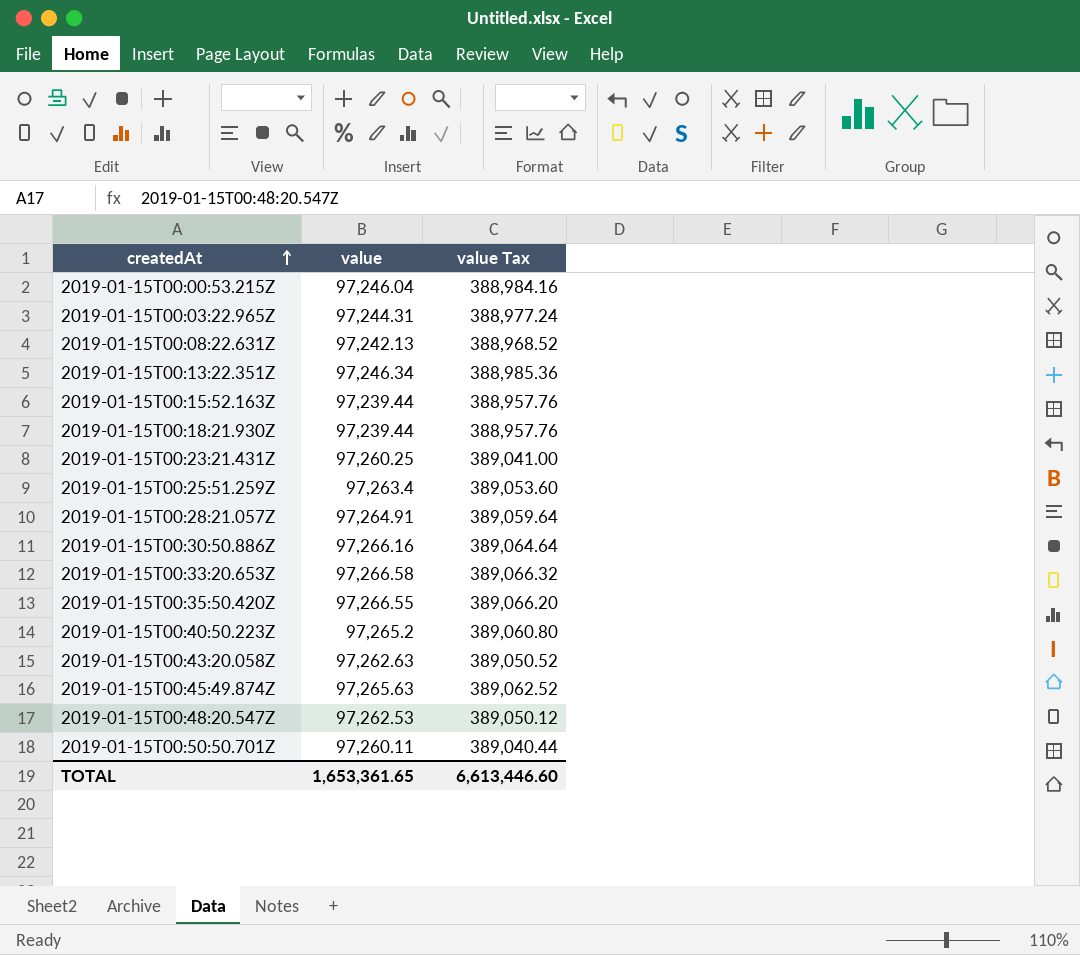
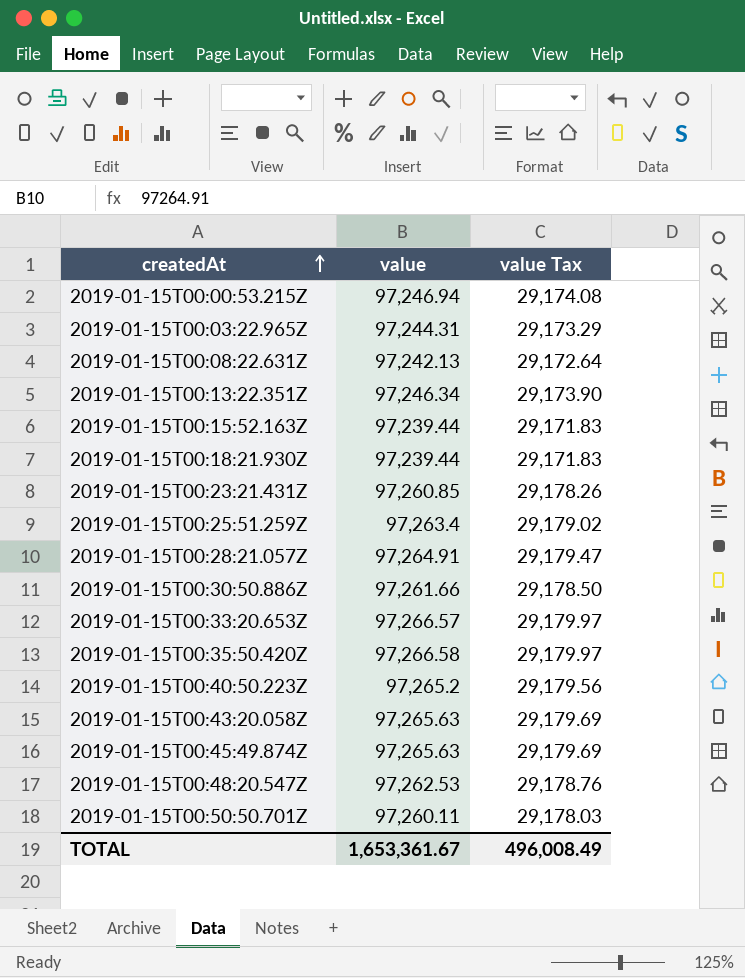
column value Tax | formula: [value] * 4 -> [value] * 0.3
2019-01-15T00:00:53.215Z | value: 97,246.04 -> 97,246.94
2019-01-15T00:23:21.431Z | value: 97,260.25 -> 97,260.85
2019-01-15T00:30:50.886Z | value: 97,266.16 -> 97,261.66
2019-01-15T00:33:20.653Z | value: 97,266.58 -> 97,266.57
2019-01-15T00:35:50.420Z | value: 97,266.55 -> 97,266.58
2019-01-15T00:43:20.058Z | value: 97,262.63 -> 97,265.63
TOTAL | value: 1,653,361.65 -> 1,653,361.67
TOTAL | value Tax: 6,613,446.60 -> 496,008.49

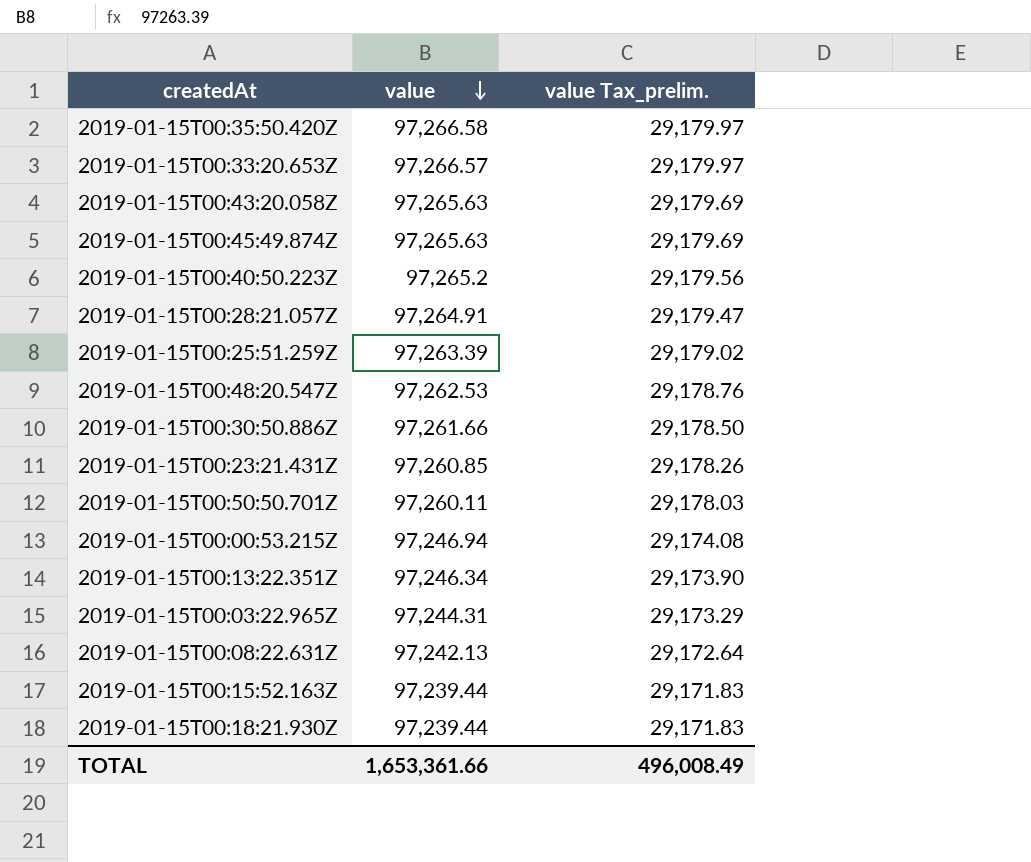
row order: createdAt ascending -> value descending
column name: value Tax -> value Tax_prelim.
2019-01-15T00:25:51.259Z | value: 97,263.4 -> 97,263.39
TOTAL | value: 1,653,361.67 -> 1,653,361.66

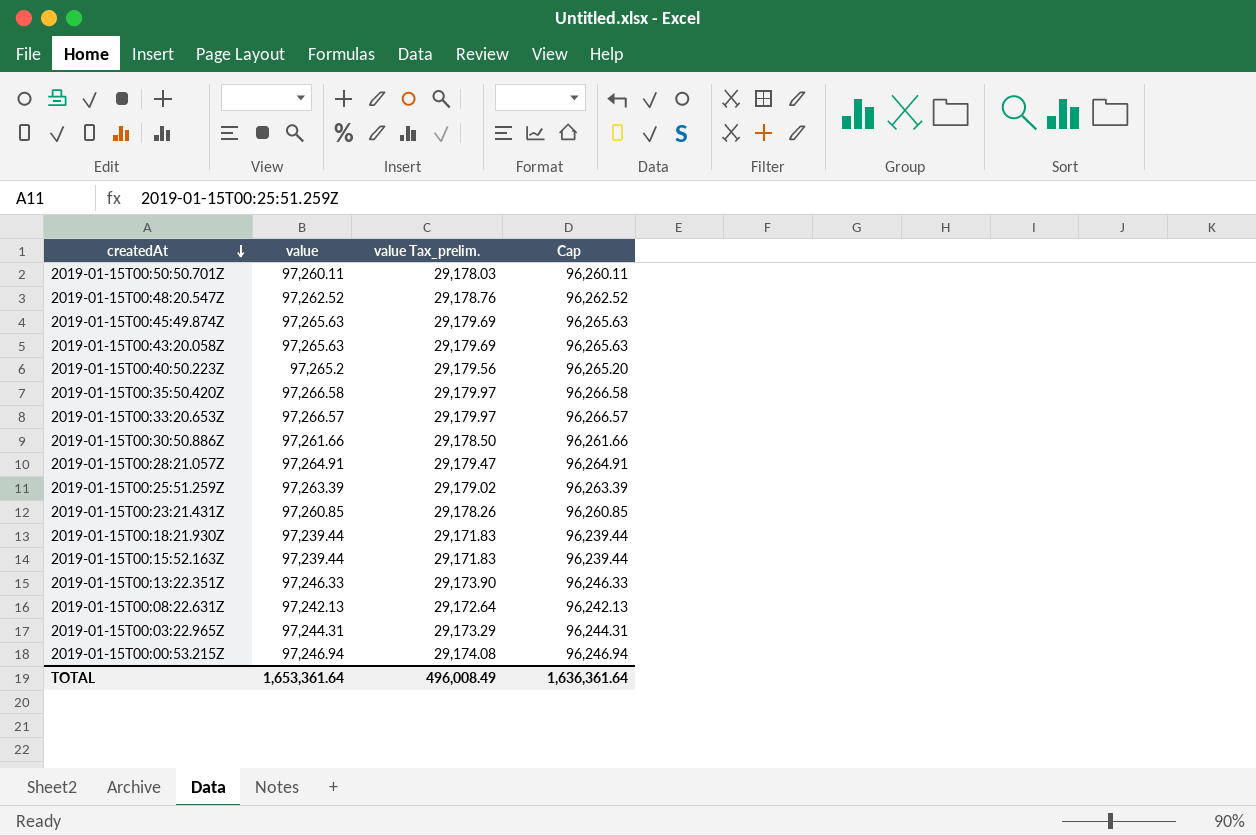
row order: value descending -> createdAt descending
column Cap | formula: none -> [value] - 1000
2019-01-15T00:48:20.547Z | value: 97,262.53 -> 97,262.52
2019-01-15T00:13:22.351Z | value: 97,246.34 -> 97,246.33
TOTAL | value: 1,653,361.66 -> 1,653,361.64

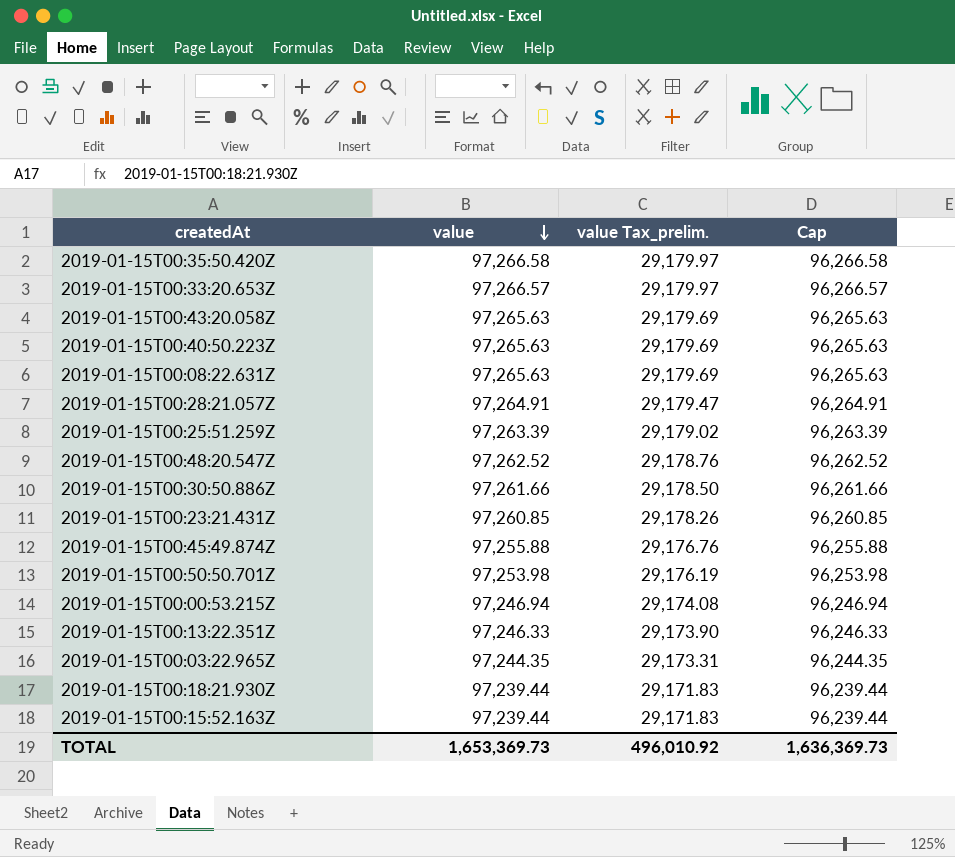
row order: createdAt descending -> value descending
2019-01-15T00:40:50.223Z | value: 97,265.2 -> 97,265.63
2019-01-15T00:40:50.223Z | value Tax_prelim.: 29,179.56 -> 29,179.69
2019-01-15T00:40:50.223Z | Cap: 96,265.20 -> 96,265.63
2019-01-15T00:08:22.631Z | value: 97,242.13 -> 97,265.63
2019-01-15T00:08:22.631Z | value Tax_prelim.: 29,172.64 -> 29,179.69
2019-01-15T00:08:22.631Z | Cap: 96,242.13 -> 96,265.63
2019-01-15T00:45:49.874Z | value: 97,265.63 -> 97,255.88
2019-01-15T00:45:49.874Z | value Tax_prelim.: 29,179.69 -> 29,176.76
2019-01-15T00:45:49.874Z | Cap: 96,265.63 -> 96,255.88
2019-01-15T00:50:50.701Z | value: 97,260.11 -> 97,253.98
2019-01-15T00:50:50.701Z | value Tax_prelim.: 29,178.03 -> 29,176.19
2019-01-15T00:50:50.701Z | Cap: 96,260.11 -> 96,253.98
2019-01-15T00:03:22.965Z | value: 97,244.31 -> 97,244.35
2019-01-15T00:03:22.965Z | value Tax_prelim.: 29,173.29 -> 29,173.31
2019-01-15T00:03:22.965Z | Cap: 96,244.31 -> 96,244.35
TOTAL | value: 1,653,361.64 -> 1,653,369.73
TOTAL | value Tax_prelim.: 496,008.49 -> 496,010.92
TOTAL | Cap: 1,636,361.64 -> 1,636,369.73

